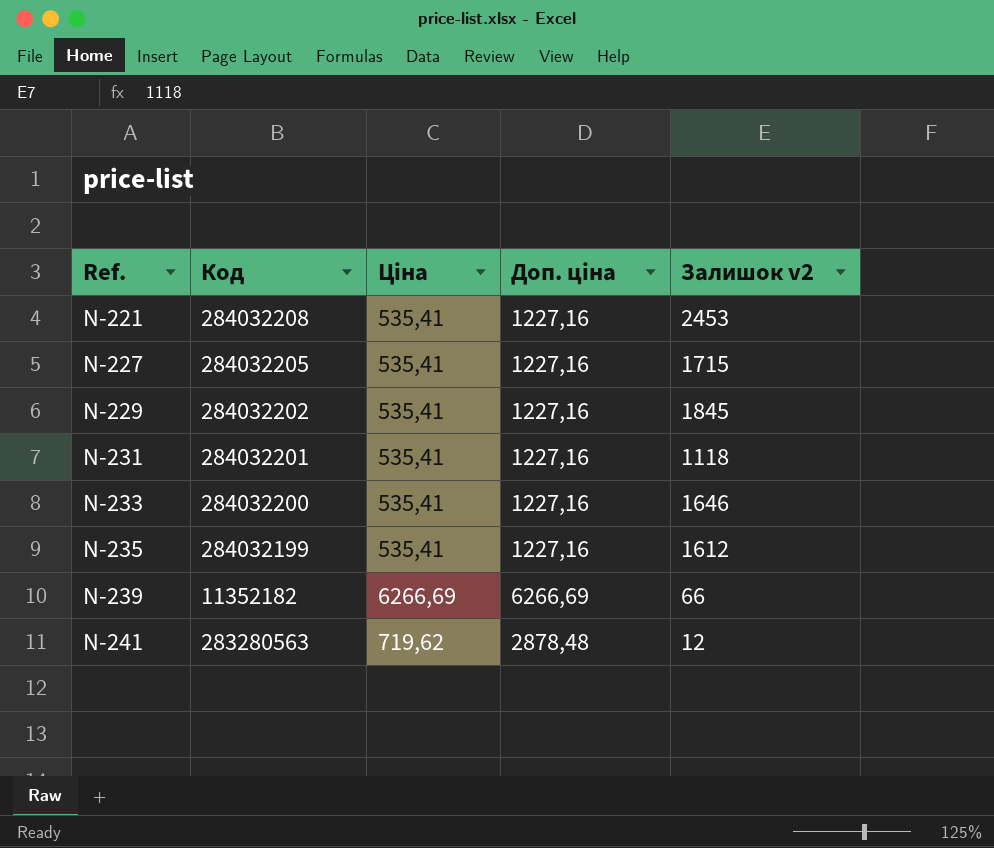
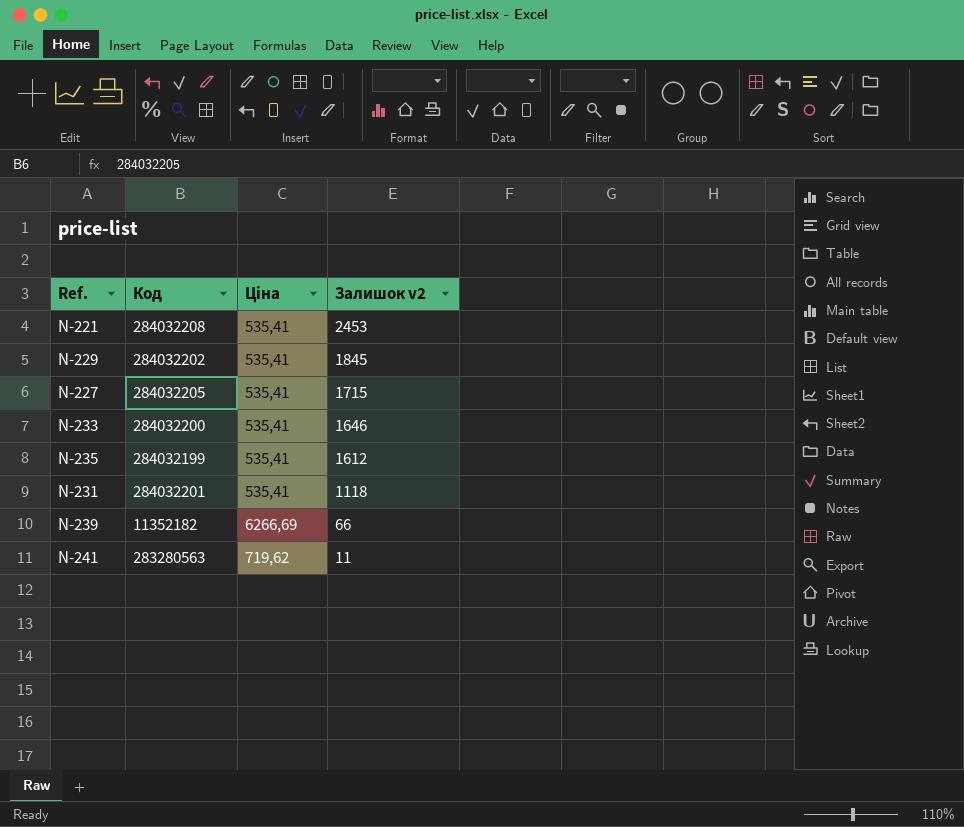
row order: Ref. ascending -> Залишок v2 descending
column Доп. ціна | position: 4 -> none
N-241 | Залишок v2: 12 -> 11

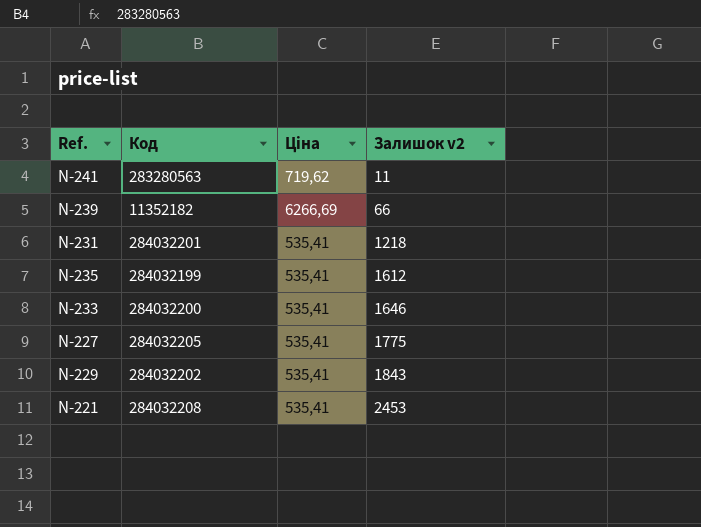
row order: Залишок v2 descending -> Залишок v2 ascending
N-231 | Залишок v2: 1118 -> 1218
N-227 | Залишок v2: 1715 -> 1775
N-229 | Залишок v2: 1845 -> 1843

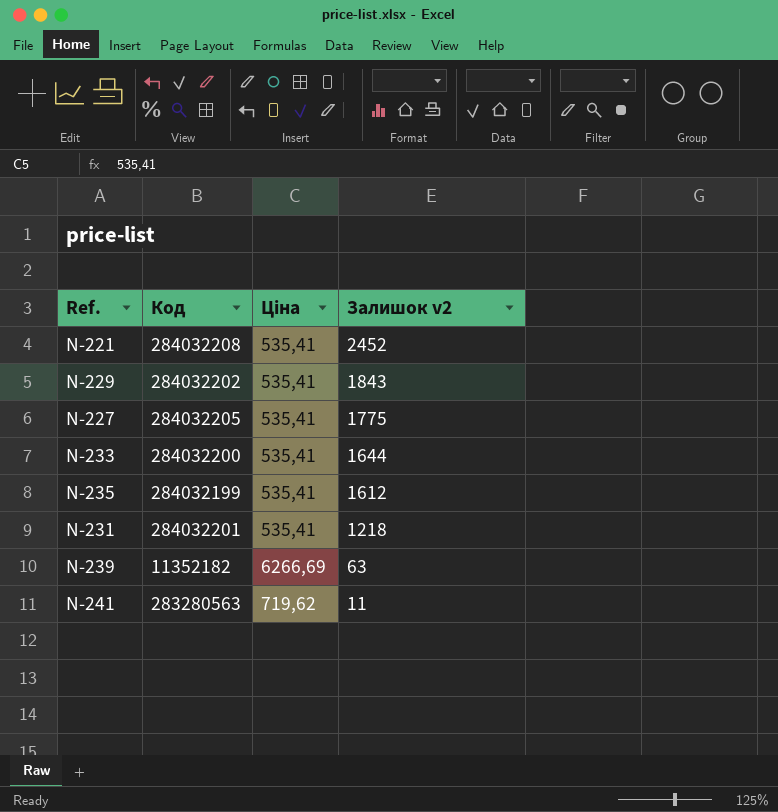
row order: Залишок v2 ascending -> Залишок v2 descending
N-221 | Залишок v2: 2453 -> 2452
N-233 | Залишок v2: 1646 -> 1644
N-239 | Залишок v2: 66 -> 63

